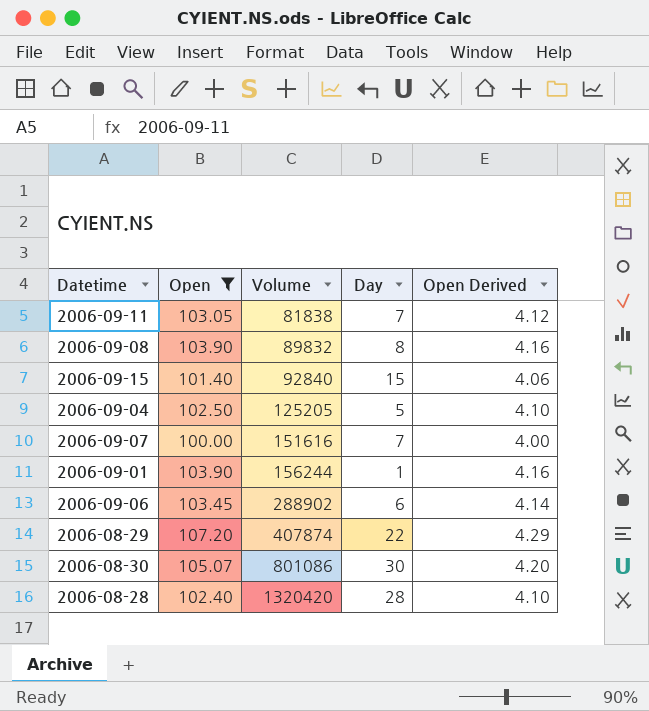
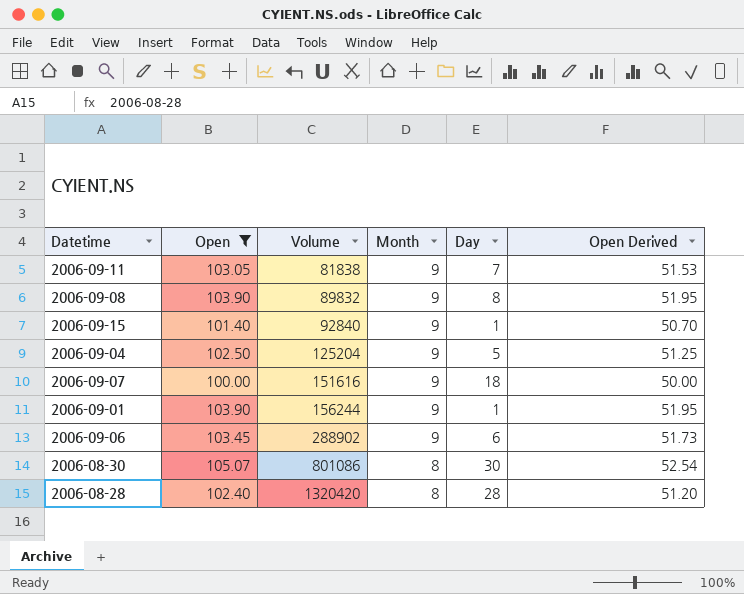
column Month | position: none -> 4
column Open Derived | formula: [Open] * 0.04 -> [Open] * 0.5
row 2006-08-29: 107.20 | 407874 | 22 | 4.29 -> none
2006-09-15 | Day: 15 -> 1
2006-09-04 | Volume: 125205 -> 125204
2006-09-07 | Day: 7 -> 18

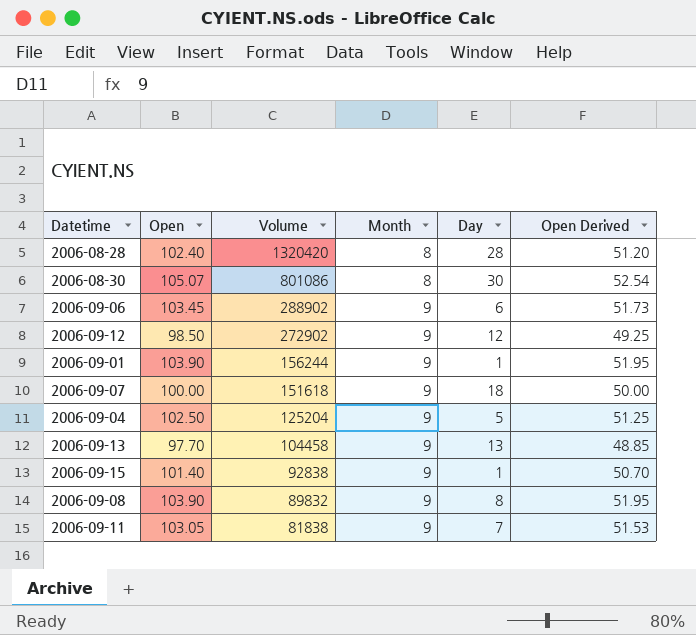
filter: Open >= 100.00 -> none
row order: Volume ascending -> Volume descending
2006-09-07 | Volume: 151616 -> 151618
2006-09-15 | Volume: 92840 -> 92838

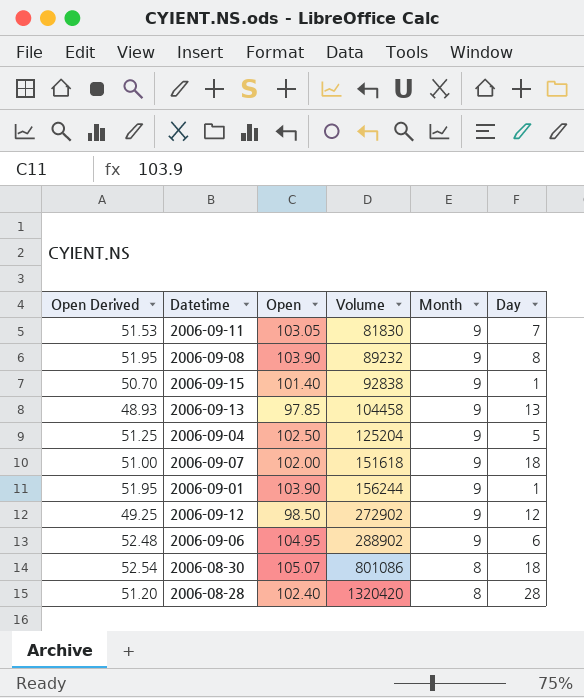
row order: Volume descending -> Volume ascending
column Open Derived | position: 6 -> 1
2006-09-11 | Volume: 81838 -> 81830
2006-09-08 | Volume: 89832 -> 89232
2006-09-13 | Open Derived: 48.85 -> 48.93
2006-09-13 | Open: 97.70 -> 97.85
2006-09-07 | Open Derived: 50.00 -> 51.00
2006-09-07 | Open: 100.00 -> 102.00
2006-09-06 | Open Derived: 51.73 -> 52.48
2006-09-06 | Open: 103.45 -> 104.95
2006-08-30 | Day: 30 -> 18

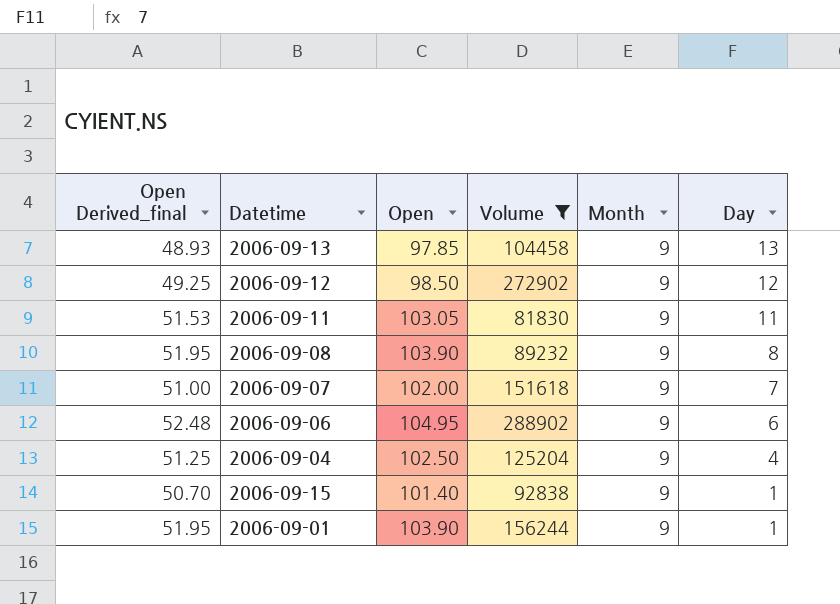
filter: none -> Volume <= 288902
row order: Volume ascending -> Day descending
column name: Open Derived -> Open Derived_final
2006-09-11 | Day: 7 -> 11
2006-09-07 | Day: 18 -> 7
2006-09-04 | Day: 5 -> 4

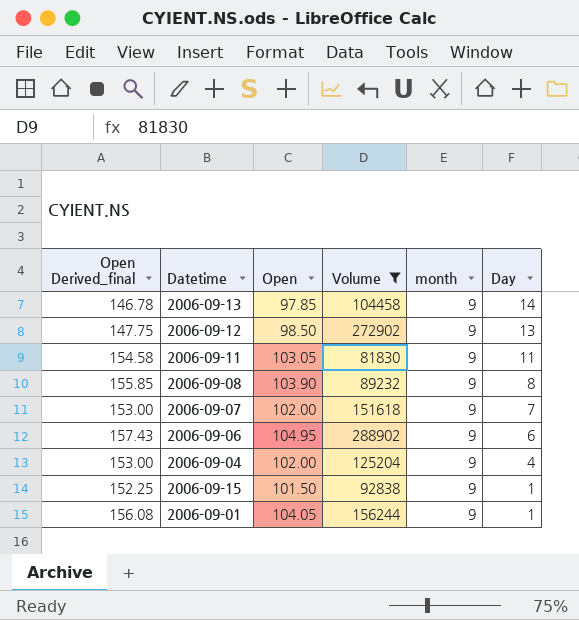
column Open Derived_final | formula: [Open] * 0.5 -> [Open] * 1.5
column name: Month -> month
2006-09-13 | Day: 13 -> 14
2006-09-12 | Day: 12 -> 13
2006-09-04 | Open: 102.50 -> 102.00
2006-09-15 | Open: 101.40 -> 101.50
2006-09-01 | Open: 103.90 -> 104.05

